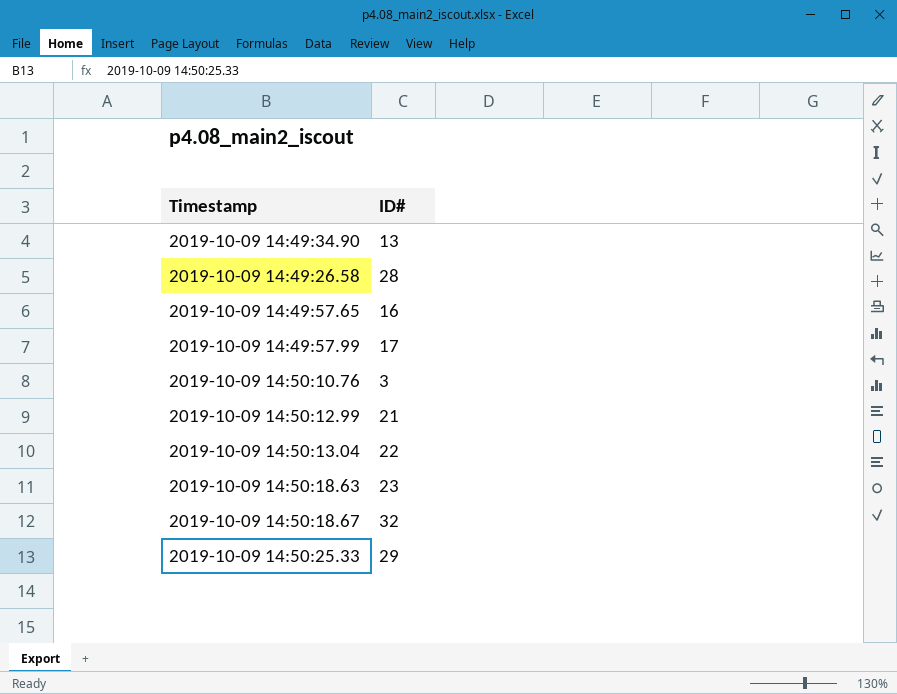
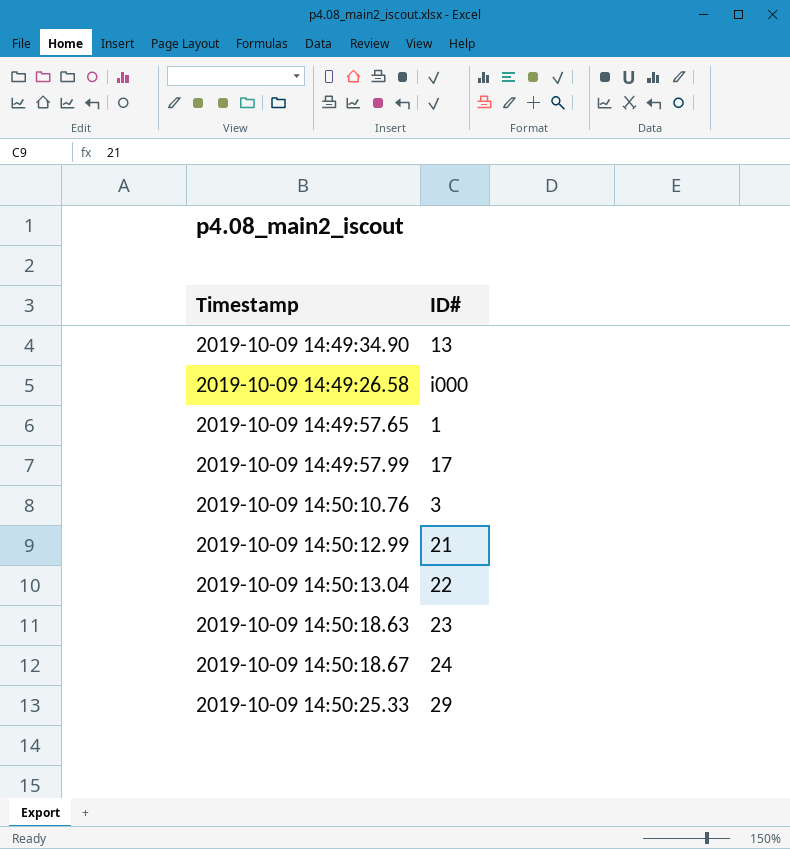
2019-10-09 14:49:26.58 | ID#: 28 -> i000
2019-10-09 14:49:57.65 | ID#: 16 -> 1
2019-10-09 14:50:18.67 | ID#: 32 -> 24

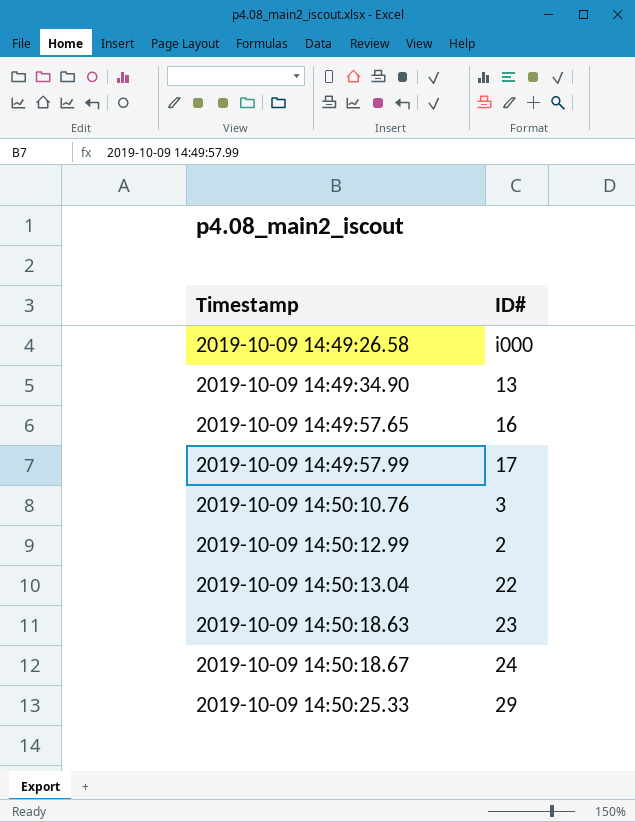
row order: none -> Timestamp ascending
2019-10-09 14:49:57.65 | ID#: 1 -> 16
2019-10-09 14:50:12.99 | ID#: 21 -> 2

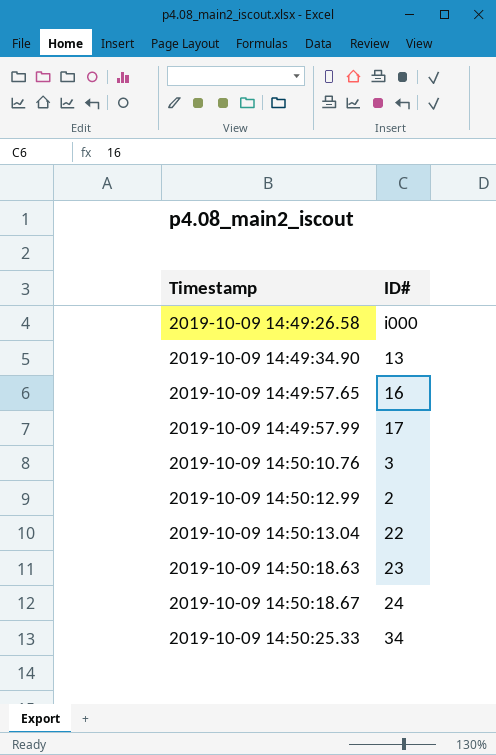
2019-10-09 14:50:25.33 | ID#: 29 -> 34

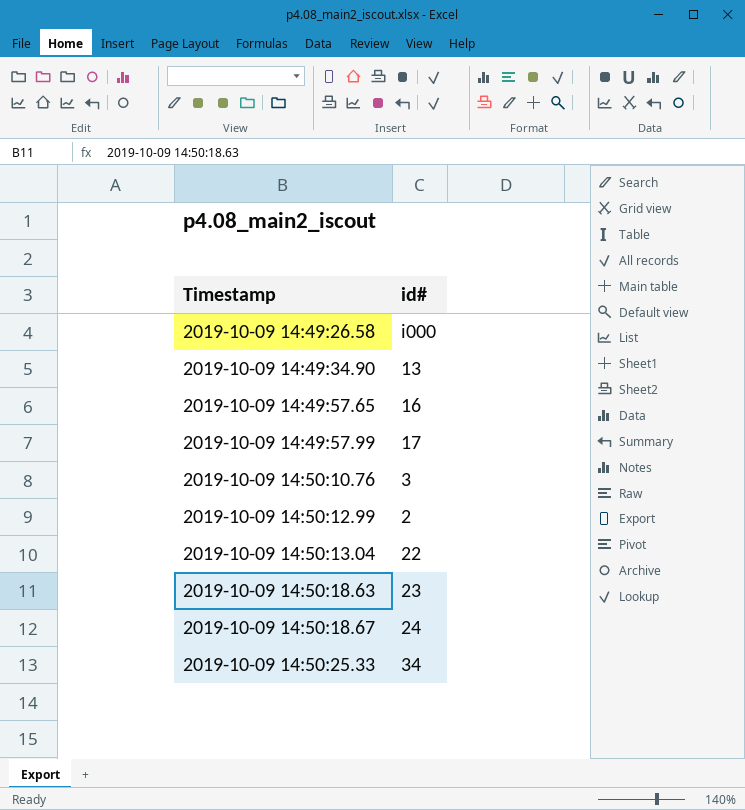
column name: ID# -> id#

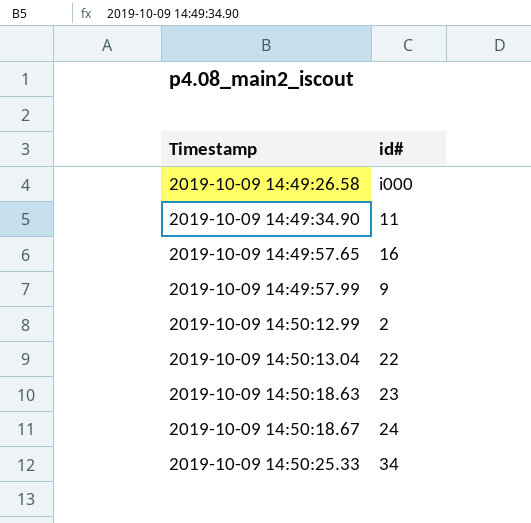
row 2019-10-09 14:50:10.76: 3 -> none
2019-10-09 14:49:34.90 | id#: 13 -> 11
2019-10-09 14:49:57.99 | id#: 17 -> 9

